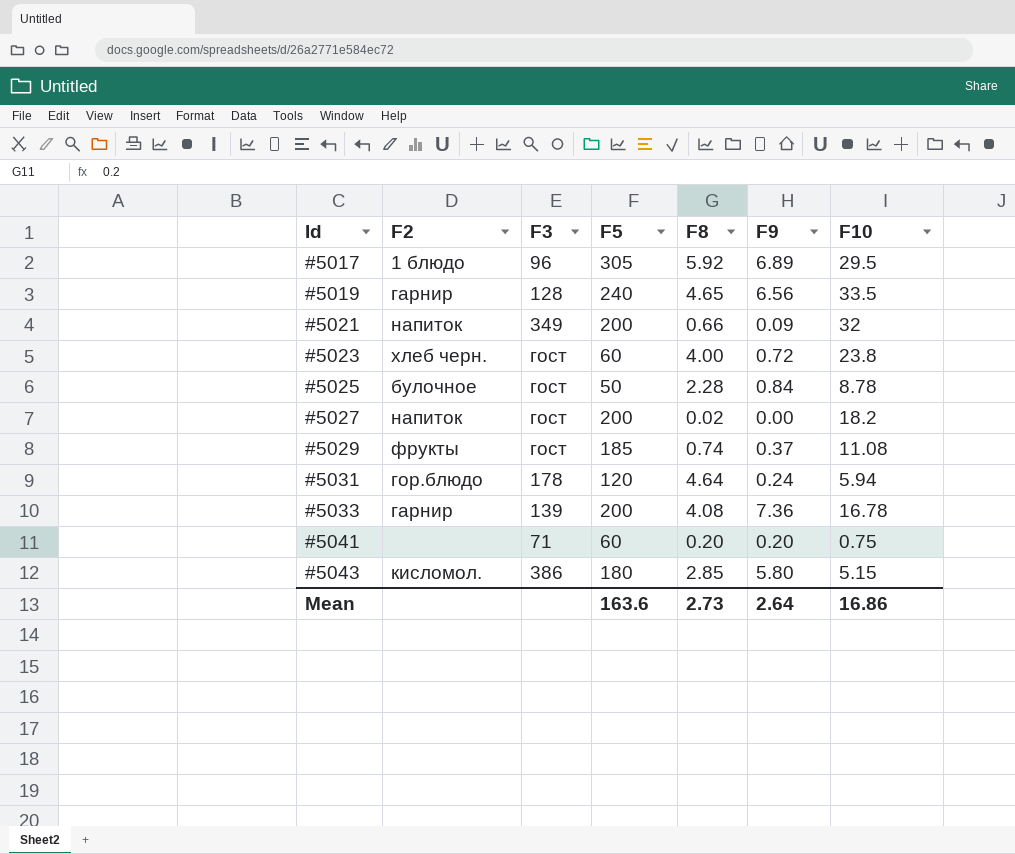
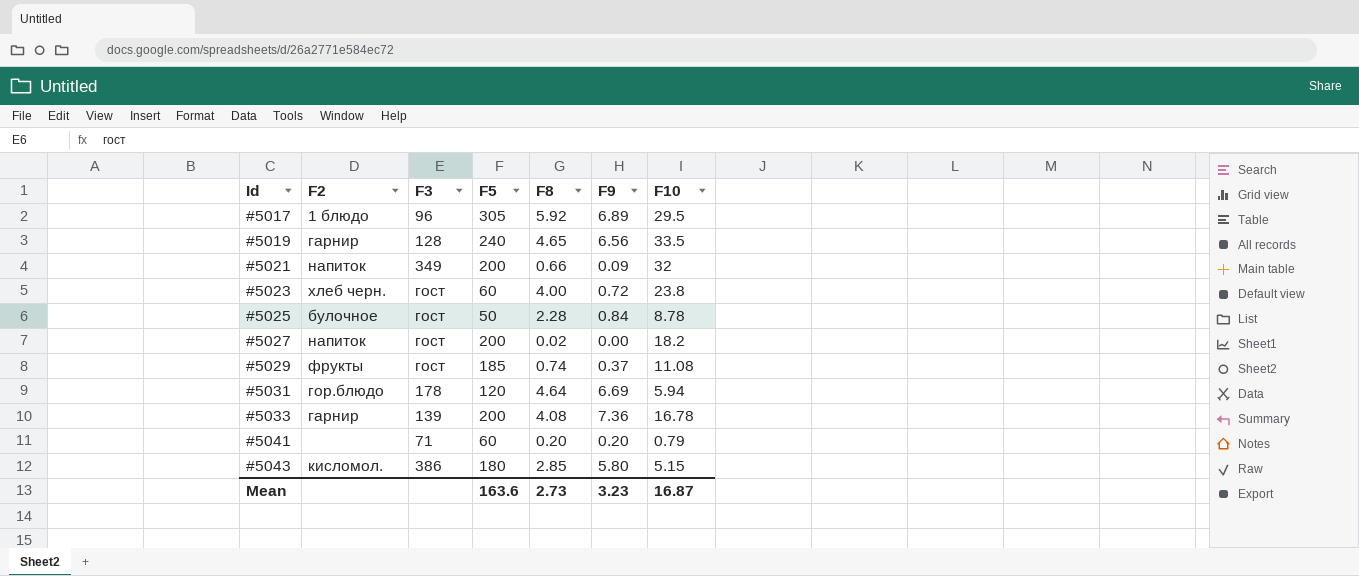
#5031 | F9: 0.24 -> 6.69
#5041 | F10: 0.75 -> 0.79
Mean | F9: 2.64 -> 3.23
Mean | F10: 16.86 -> 16.87

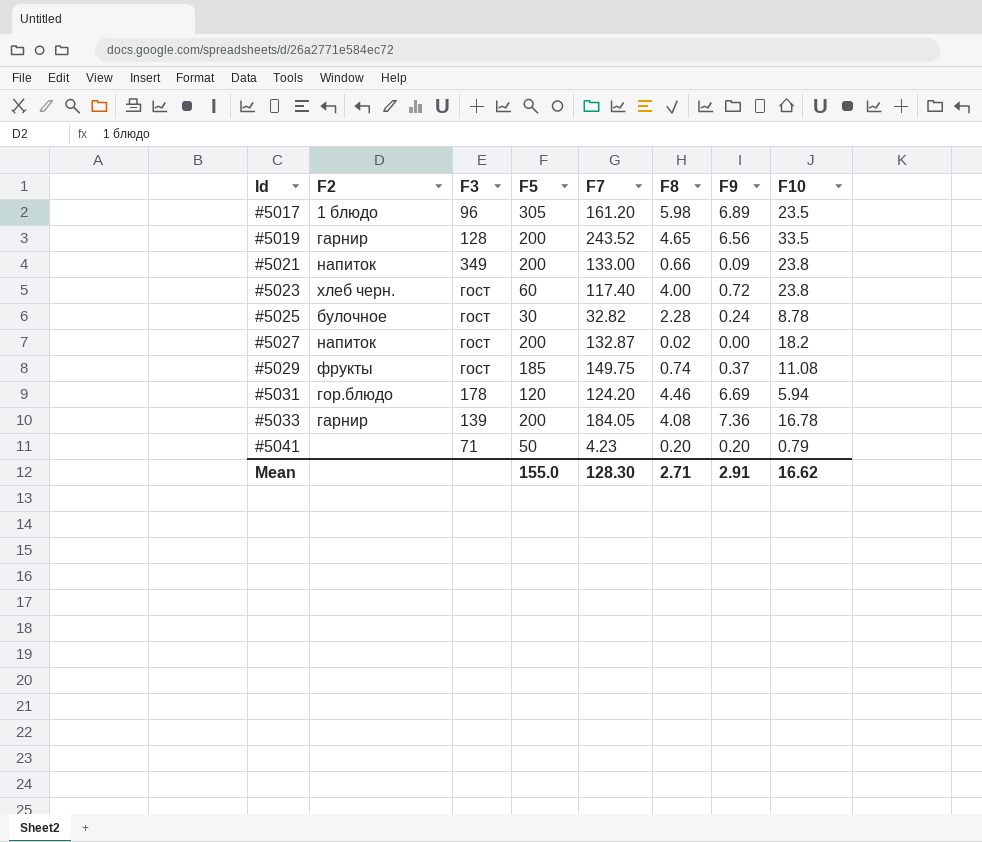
column F7 | position: none -> 5
row #5043: кисломол. | 386 | 180 | 2.85 | 5.80 | 5.15 -> none
#5017 | F8: 5.92 -> 5.98
#5017 | F10: 29.5 -> 23.5
#5019 | F5: 240 -> 200
#5021 | F10: 32 -> 23.8
#5025 | F5: 50 -> 30
#5025 | F9: 0.84 -> 0.24
#5031 | F8: 4.64 -> 4.46
#5041 | F5: 60 -> 50
Mean | F5: 163.6 -> 155.0
Mean | F8: 2.73 -> 2.71
Mean | F9: 3.23 -> 2.91
Mean | F10: 16.87 -> 16.62

